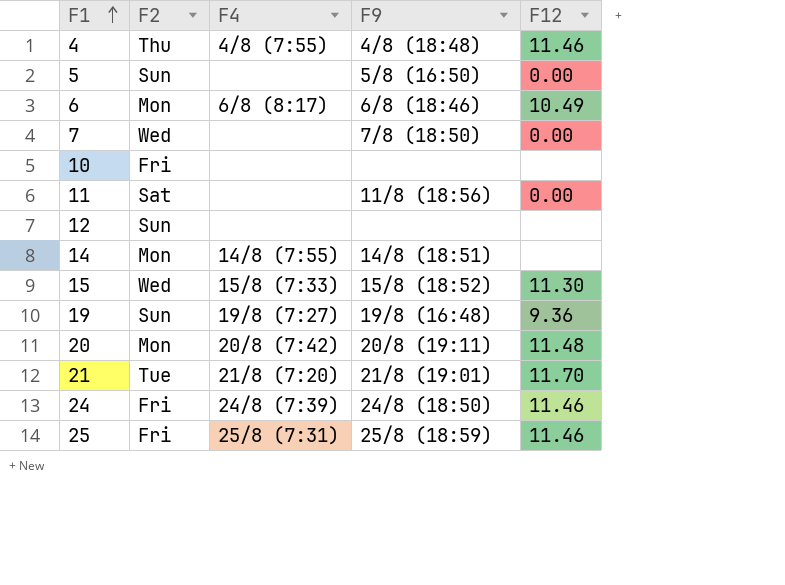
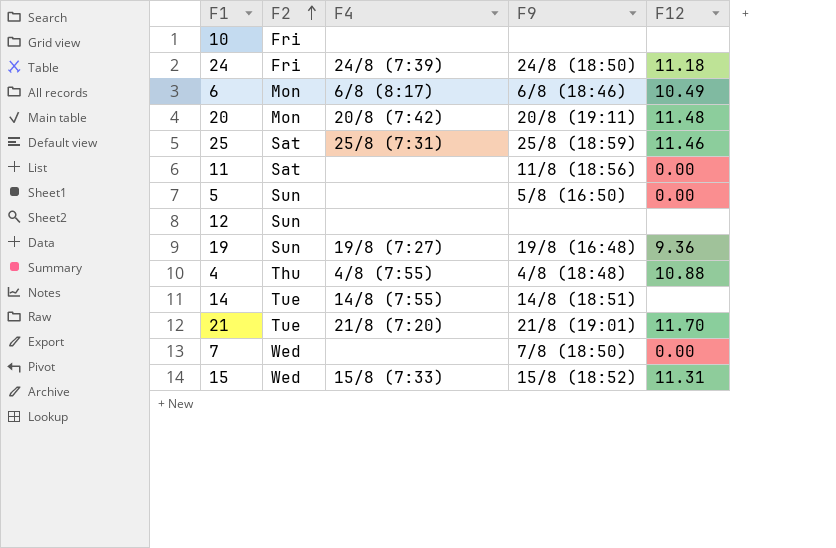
row order: F1 ascending -> F2 ascending
24 | F12: 11.46 -> 11.18
25 | F2: Fri -> Sat
4 | F12: 11.46 -> 10.88
14 | F2: Mon -> Tue
15 | F12: 11.30 -> 11.31

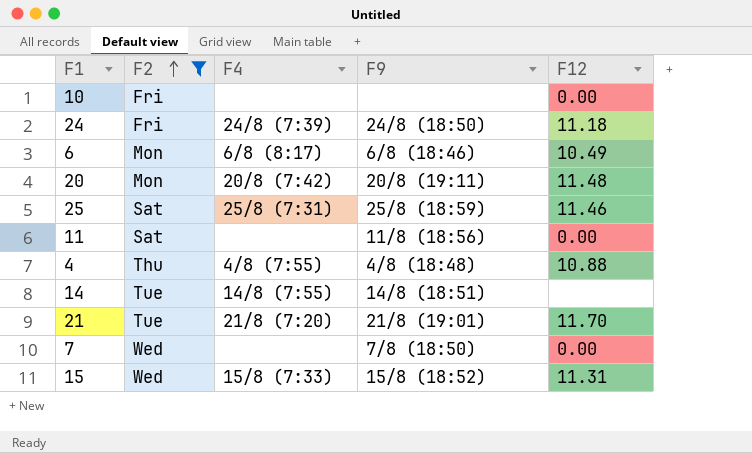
filter: none -> F2 != Sun
10 | F12: none -> 0.00

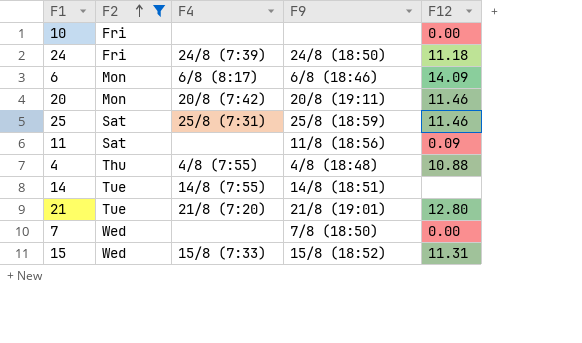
6 | F12: 10.49 -> 14.09
20 | F12: 11.48 -> 11.46
11 | F12: 0.00 -> 0.09
21 | F12: 11.70 -> 12.80

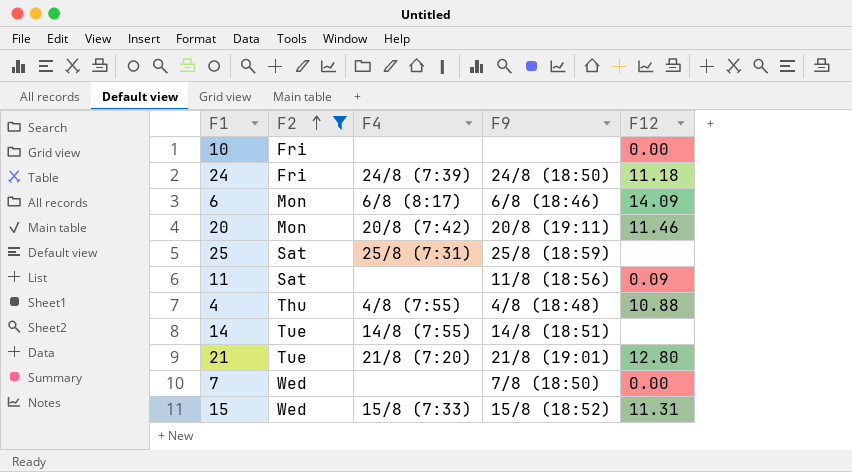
25 | F12: 11.46 -> none

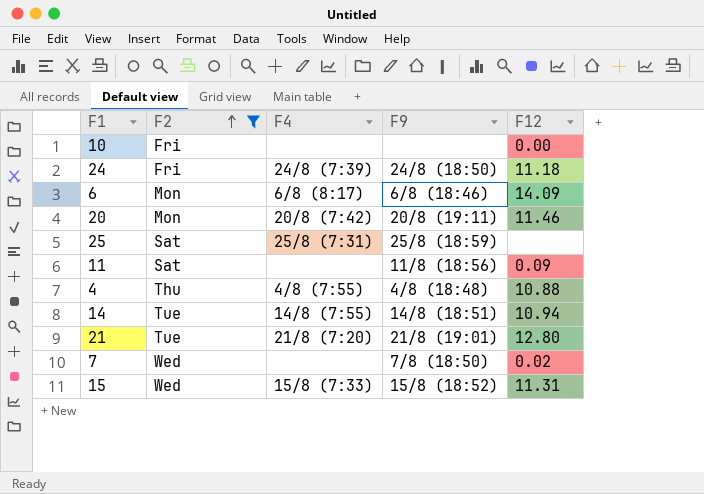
14 | F12: none -> 10.94
7 | F12: 0.00 -> 0.02

